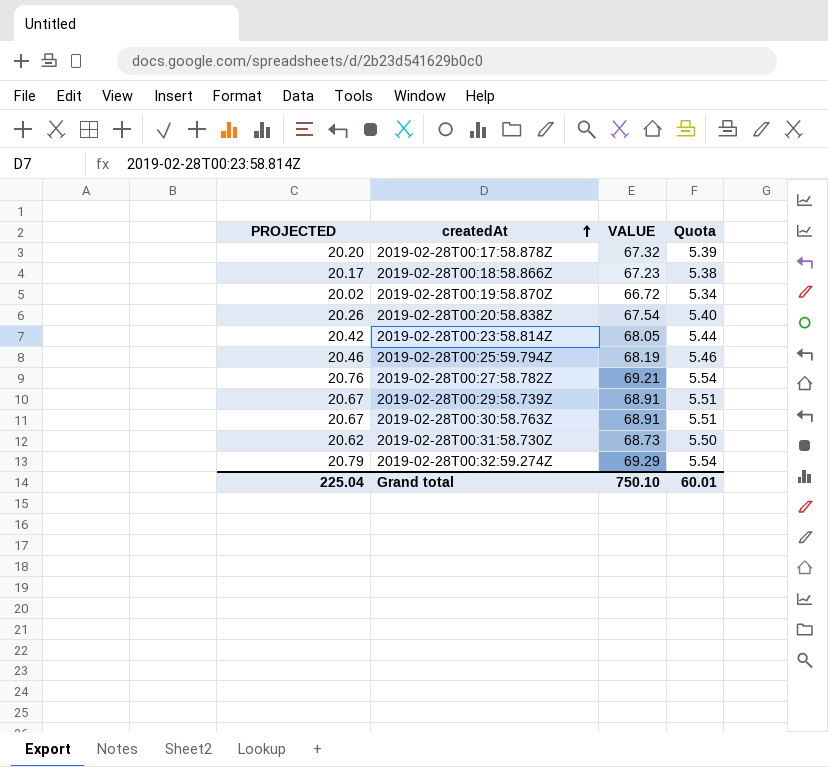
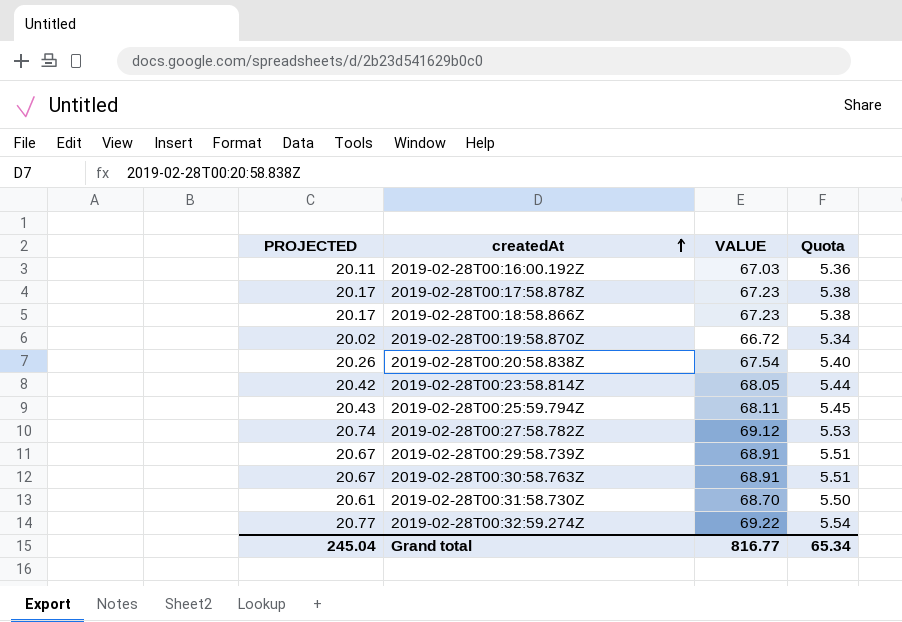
row 2019-02-28T00:16:00.192Z: none -> 20.11 | 67.03 | 5.36
2019-02-28T00:17:58.878Z | PROJECTED: 20.20 -> 20.17
2019-02-28T00:17:58.878Z | VALUE: 67.32 -> 67.23
2019-02-28T00:17:58.878Z | Quota: 5.39 -> 5.38
2019-02-28T00:25:59.794Z | PROJECTED: 20.46 -> 20.43
2019-02-28T00:25:59.794Z | VALUE: 68.19 -> 68.11
2019-02-28T00:25:59.794Z | Quota: 5.46 -> 5.45
2019-02-28T00:27:58.782Z | PROJECTED: 20.76 -> 20.74
2019-02-28T00:27:58.782Z | VALUE: 69.21 -> 69.12
2019-02-28T00:27:58.782Z | Quota: 5.54 -> 5.53
2019-02-28T00:31:58.730Z | PROJECTED: 20.62 -> 20.61
2019-02-28T00:31:58.730Z | VALUE: 68.73 -> 68.70
2019-02-28T00:32:59.274Z | PROJECTED: 20.79 -> 20.77
2019-02-28T00:32:59.274Z | VALUE: 69.29 -> 69.22
Grand total | PROJECTED: 225.04 -> 245.04
Grand total | VALUE: 750.10 -> 816.77
Grand total | Quota: 60.01 -> 65.34

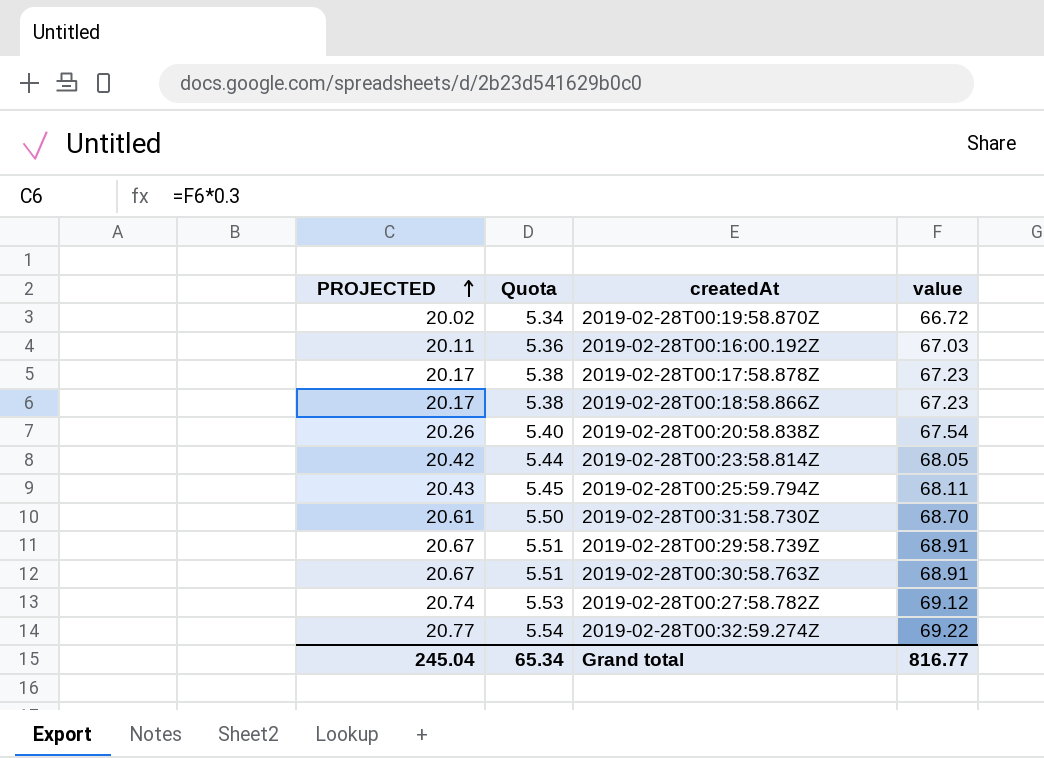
row order: createdAt ascending -> PROJECTED ascending
column Quota | position: 4 -> 2
column name: VALUE -> value

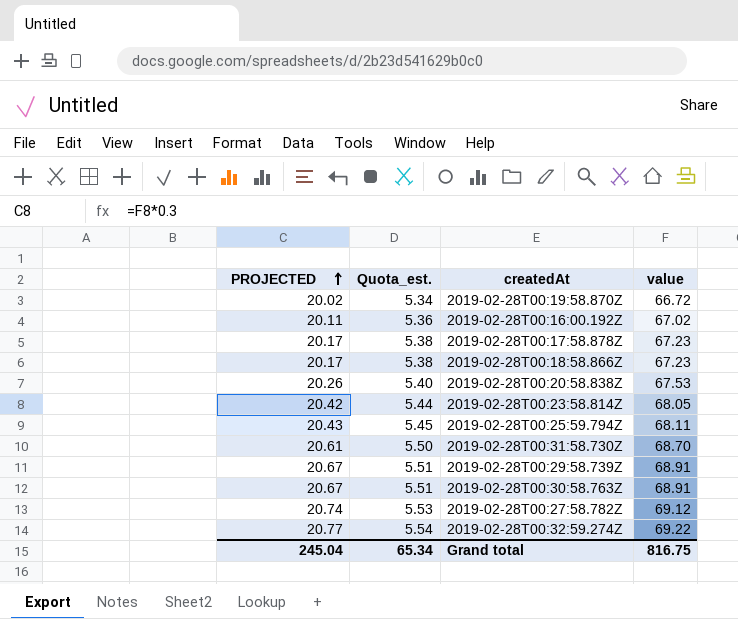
column name: Quota -> Quota_est.
2019-02-28T00:16:00.192Z | value: 67.03 -> 67.02
2019-02-28T00:20:58.838Z | value: 67.54 -> 67.53
Grand total | value: 816.77 -> 816.75

